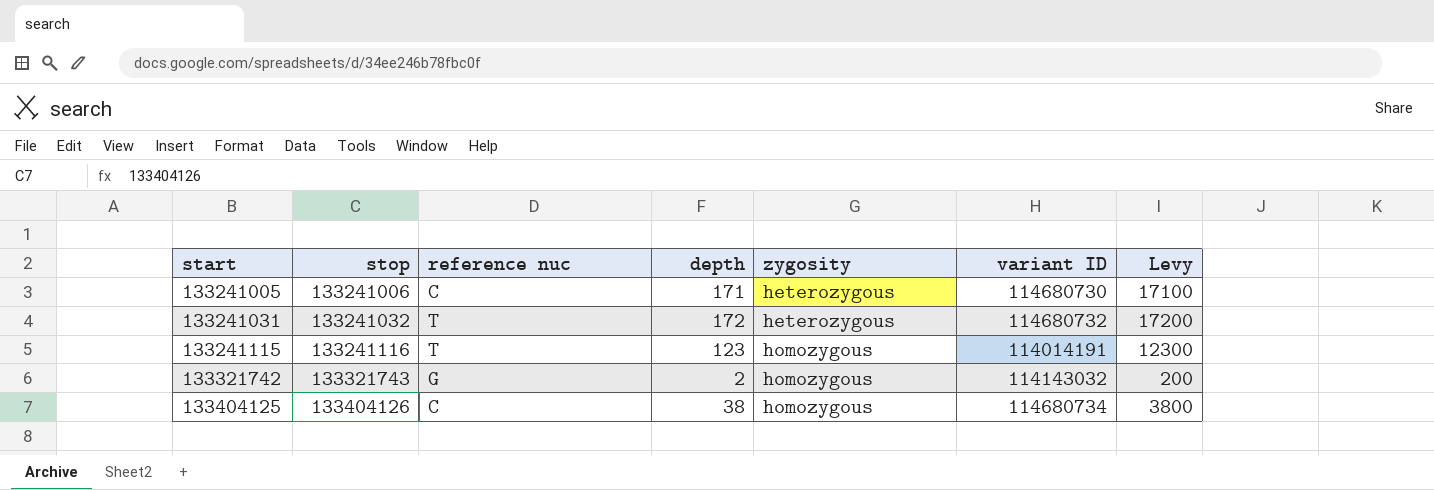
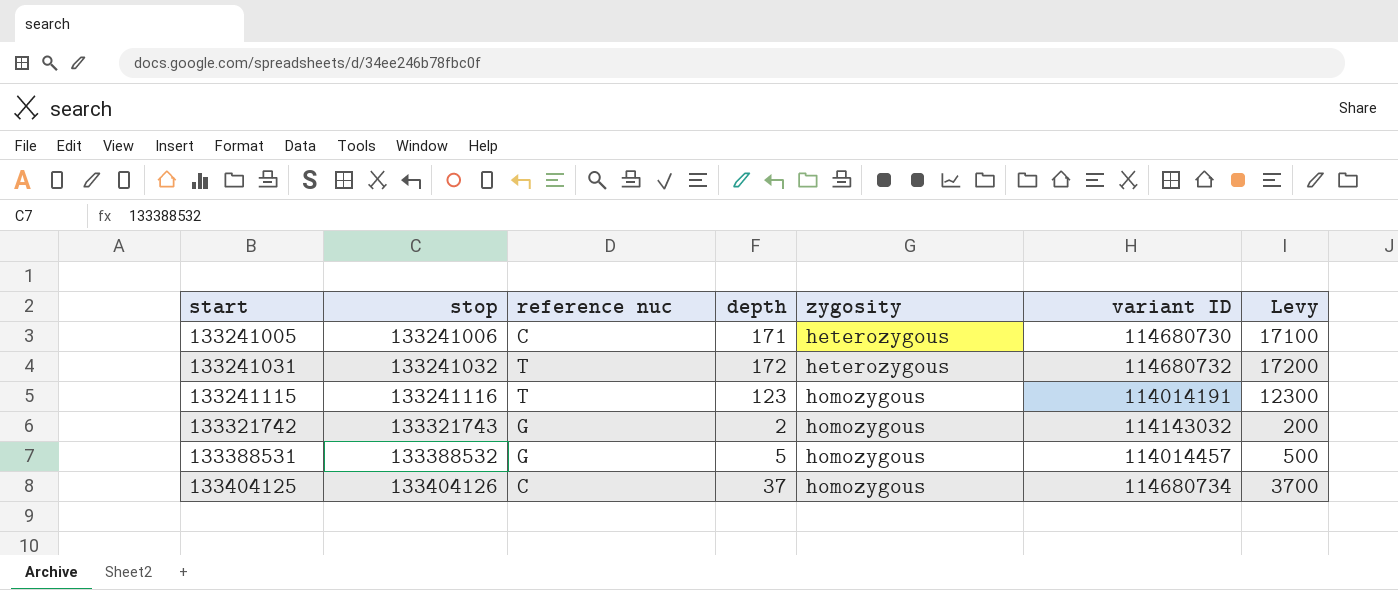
row 133388531: none -> 133388532 | G | 5 | homozygous | 114014457 | 500
133404125 | depth: 38 -> 37
133404125 | Levy: 3800 -> 3700

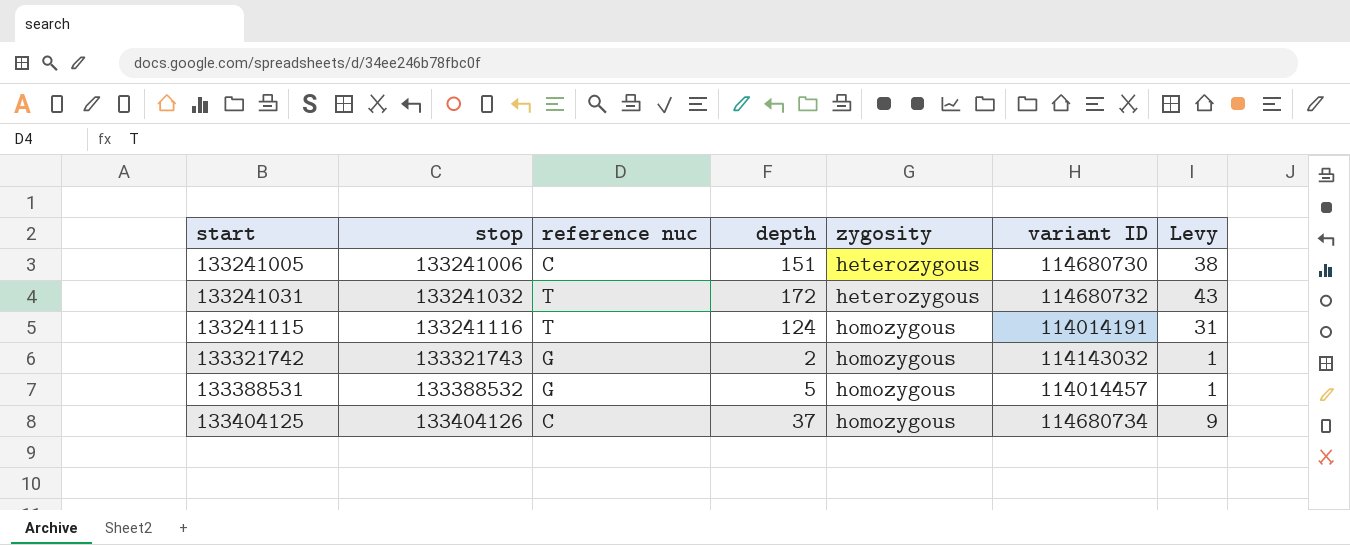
column Levy | formula: [depth] * 100 -> [depth] * 0.25
133241005 | depth: 171 -> 151
133241115 | depth: 123 -> 124

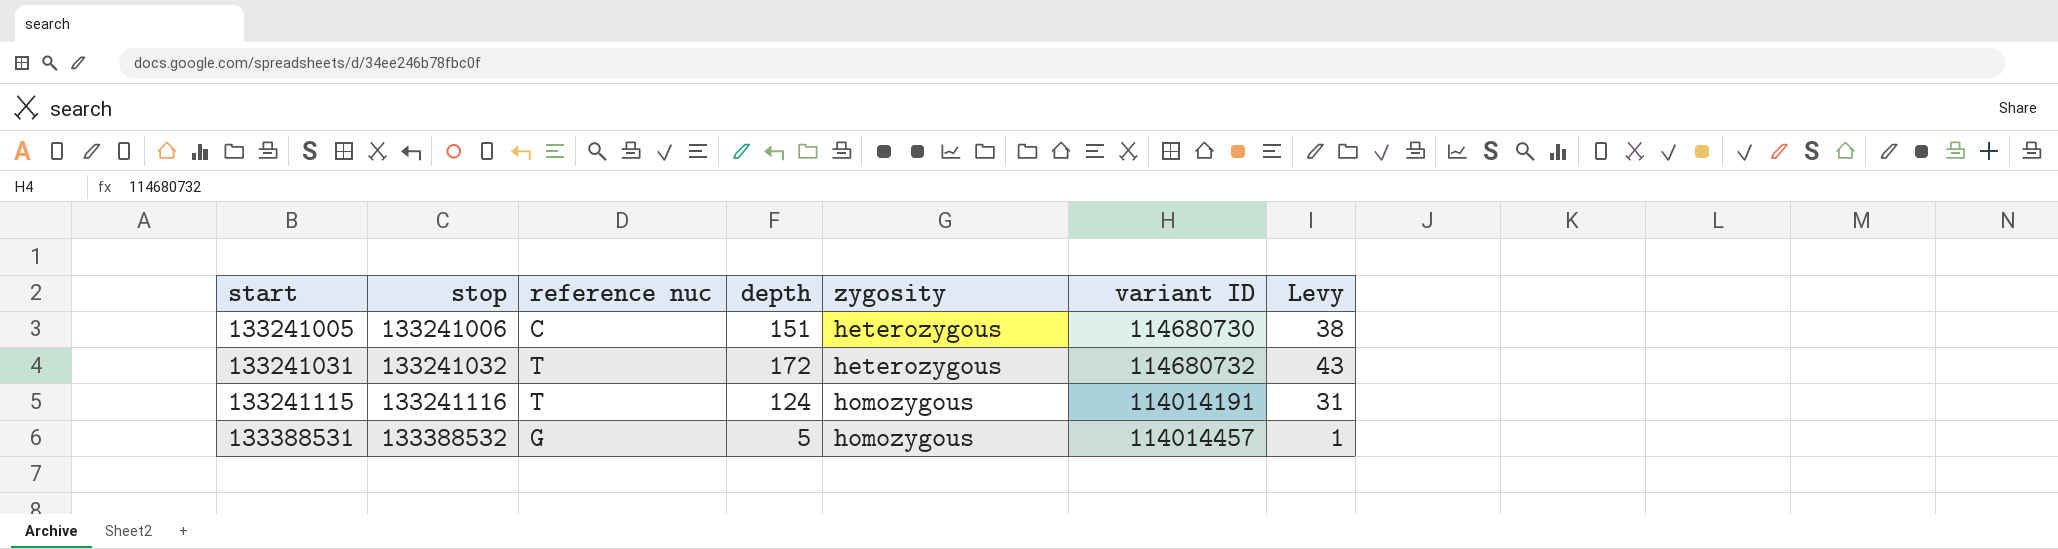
row 133321742: 133321743 | G | 2 | homozygous | 114143032 | 1 -> none
row 133404125: 133404126 | C | 37 | homozygous | 114680734 | 9 -> none

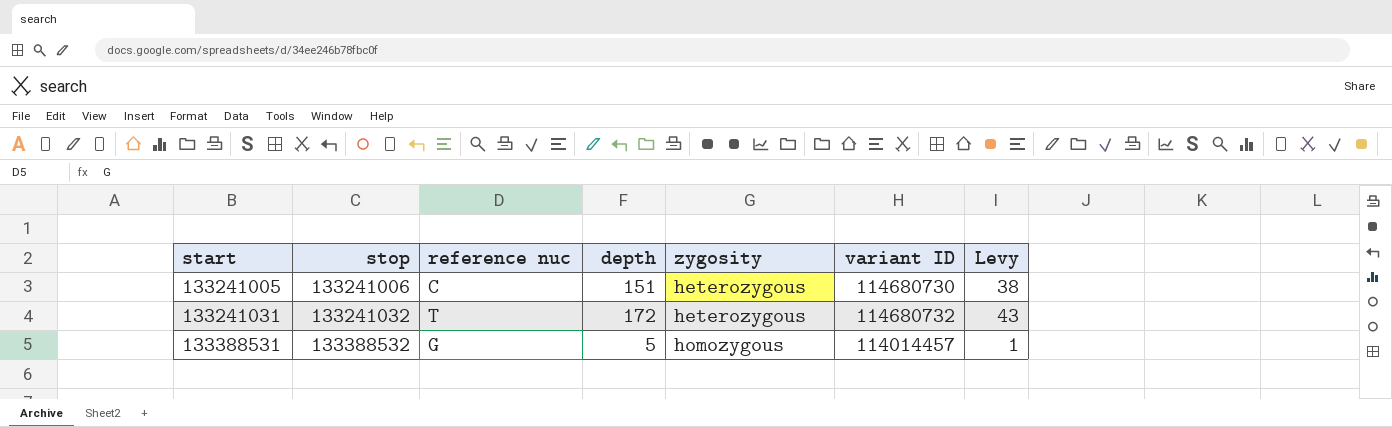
row 133241115: 133241116 | T | 124 | homozygous | 114014191 | 31 -> none

